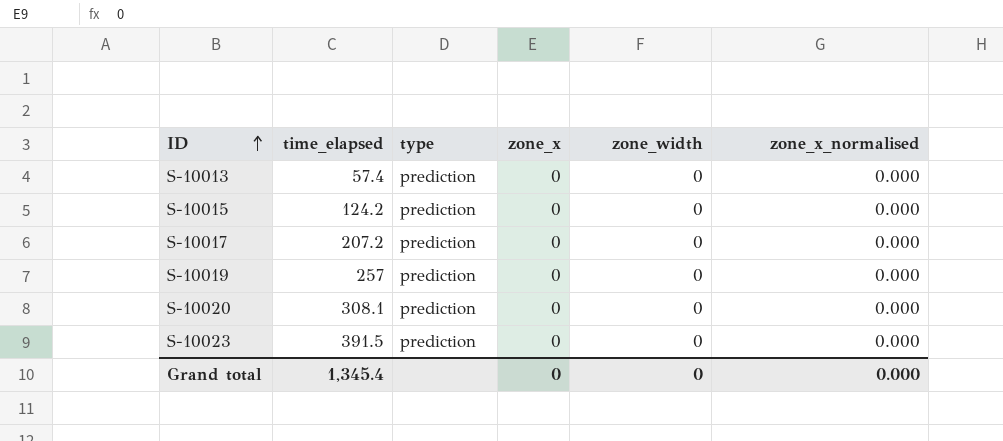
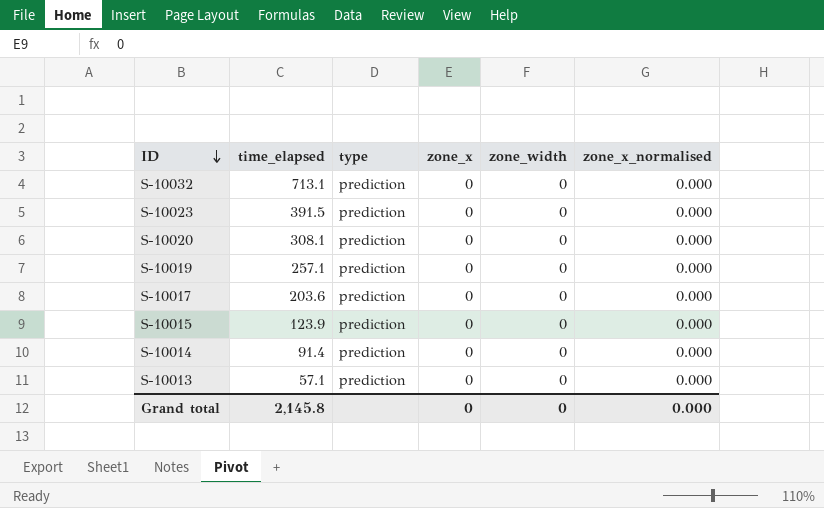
row order: ID ascending -> ID descending
row S-10032: none -> 713.1 | prediction | 0 | 0 | 0.000
S-10019 | time_elapsed: 257 -> 257.1
S-10017 | time_elapsed: 207.2 -> 203.6
S-10015 | time_elapsed: 124.2 -> 123.9
row S-10014: none -> 91.4 | prediction | 0 | 0 | 0.000
S-10013 | time_elapsed: 57.4 -> 57.1
Grand total | time_elapsed: 1,345.4 -> 2,145.8

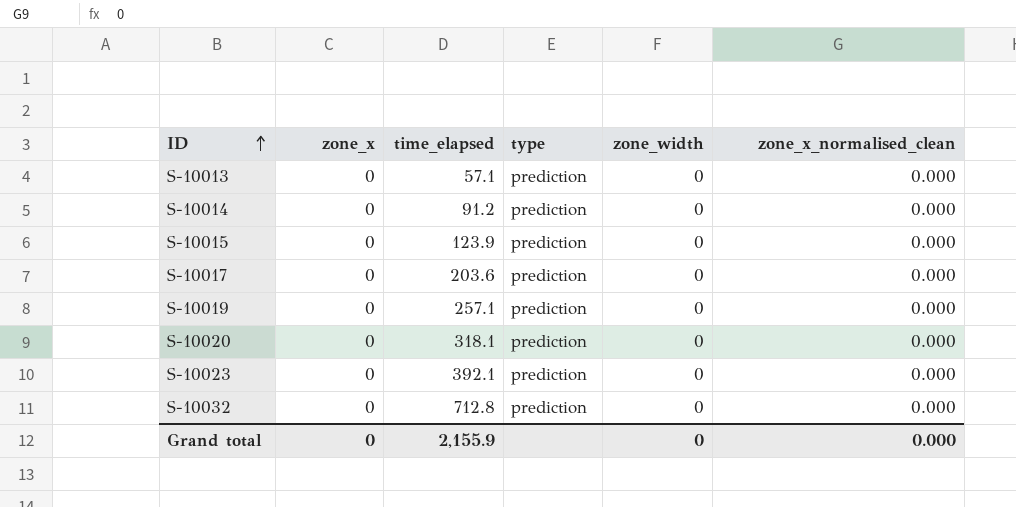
row order: ID descending -> ID ascending
column zone_x | position: 4 -> 2
column name: zone_x_normalised -> zone_x_normalised_clean
S-10014 | time_elapsed: 91.4 -> 91.2
S-10020 | time_elapsed: 308.1 -> 318.1
S-10023 | time_elapsed: 391.5 -> 392.1
S-10032 | time_elapsed: 713.1 -> 712.8
Grand total | time_elapsed: 2,145.8 -> 2,155.9

